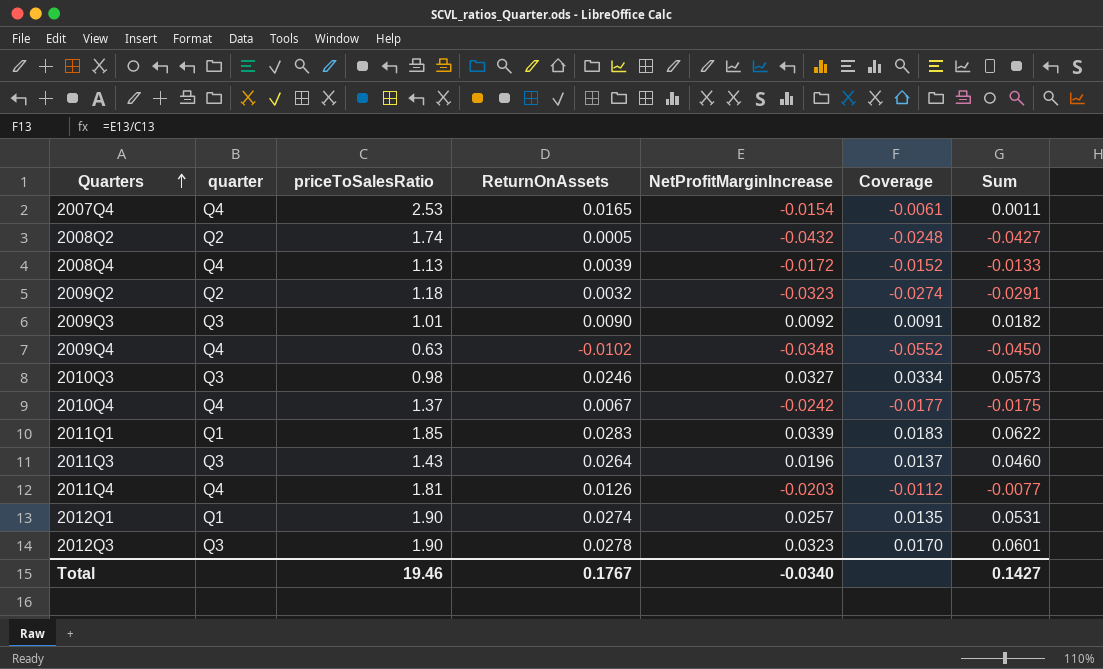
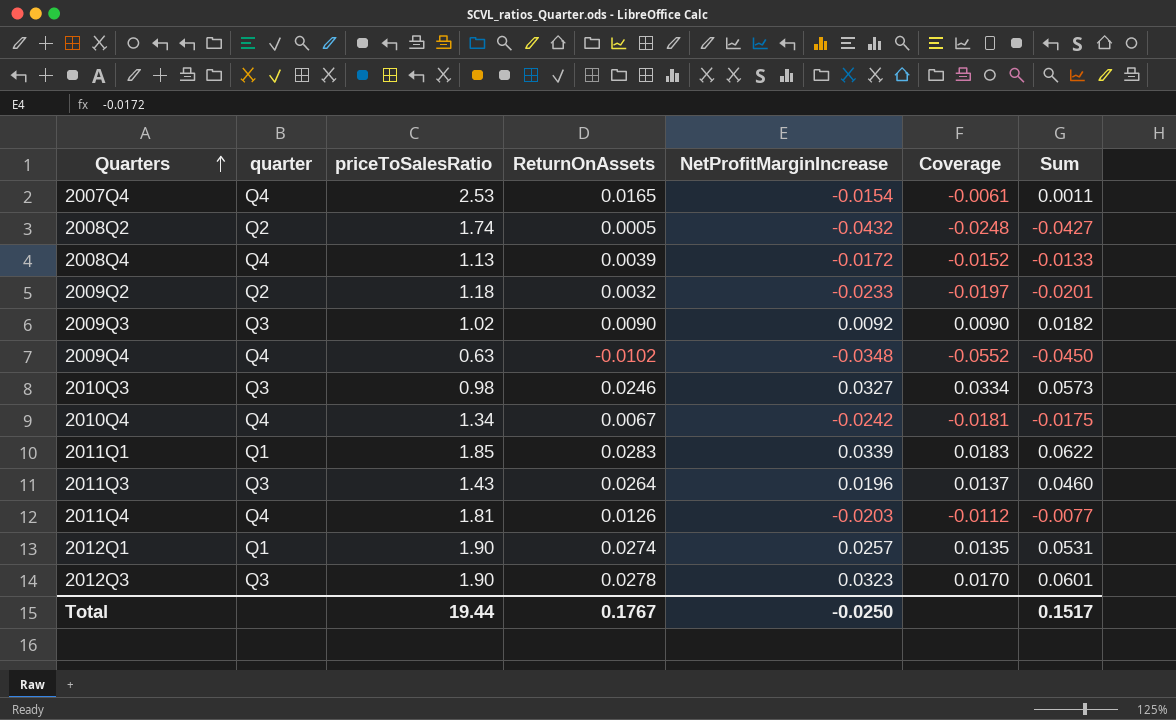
2009Q2 | NetProfitMarginIncrease: -0.0323 -> -0.0233
2009Q2 | Coverage: -0.0274 -> -0.0197
2009Q2 | Sum: -0.0291 -> -0.0201
2009Q3 | priceToSalesRatio: 1.01 -> 1.02
2009Q3 | Coverage: 0.0091 -> 0.0090
2010Q4 | priceToSalesRatio: 1.37 -> 1.34
2010Q4 | Coverage: -0.0177 -> -0.0181
Total | priceToSalesRatio: 19.46 -> 19.44
Total | NetProfitMarginIncrease: -0.0340 -> -0.0250
Total | Sum: 0.1427 -> 0.1517

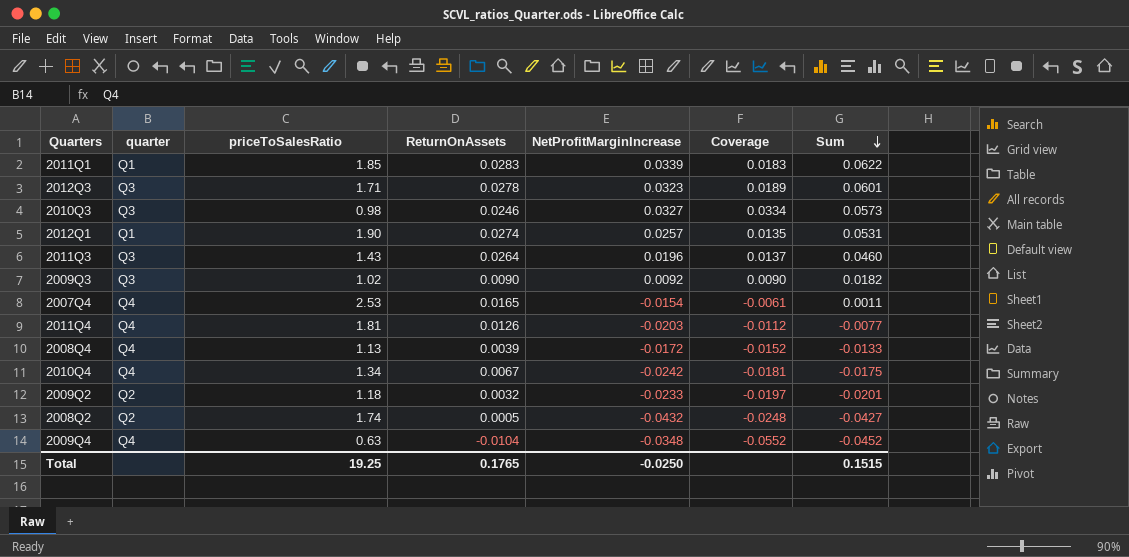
row order: Quarters ascending -> Sum descending
2012Q3 | priceToSalesRatio: 1.90 -> 1.71
2012Q3 | Coverage: 0.0170 -> 0.0189
2009Q4 | ReturnOnAssets: -0.0102 -> -0.0104
2009Q4 | Sum: -0.0450 -> -0.0452
Total | priceToSalesRatio: 19.44 -> 19.25
Total | ReturnOnAssets: 0.1767 -> 0.1765
Total | Sum: 0.1517 -> 0.1515

